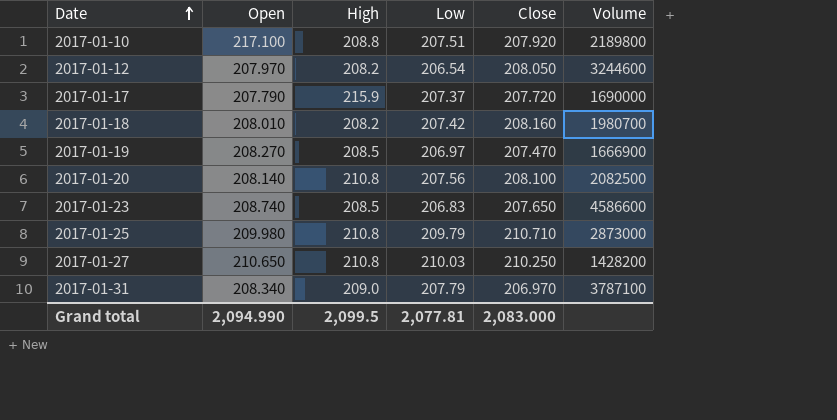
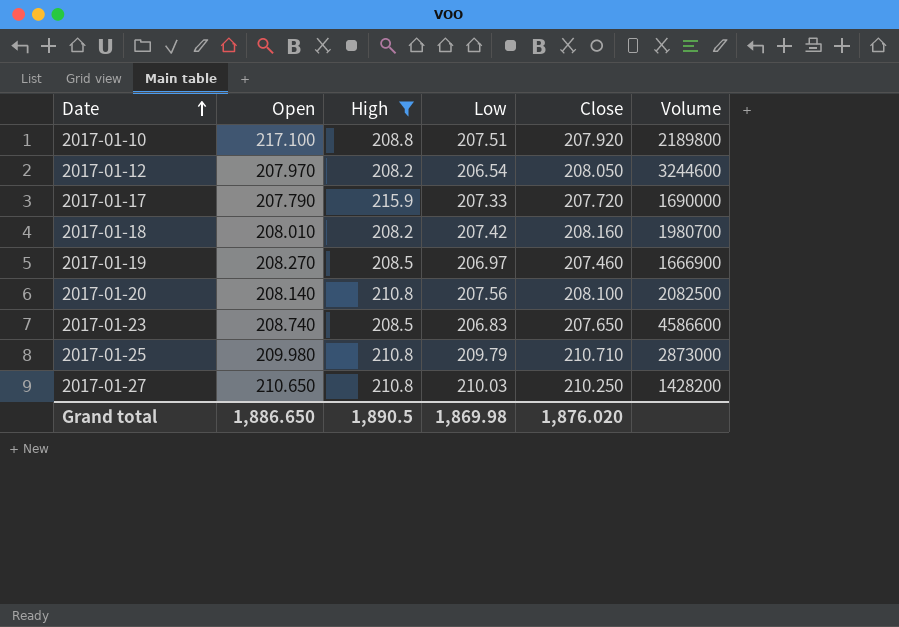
filter: none -> High != 209.0
2017-01-17 | Low: 207.37 -> 207.33
2017-01-19 | Close: 207.470 -> 207.460
Grand total | Open: 2,094.990 -> 1,886.650
Grand total | High: 2,099.5 -> 1,890.5
Grand total | Low: 2,077.81 -> 1,869.98
Grand total | Close: 2,083.000 -> 1,876.020

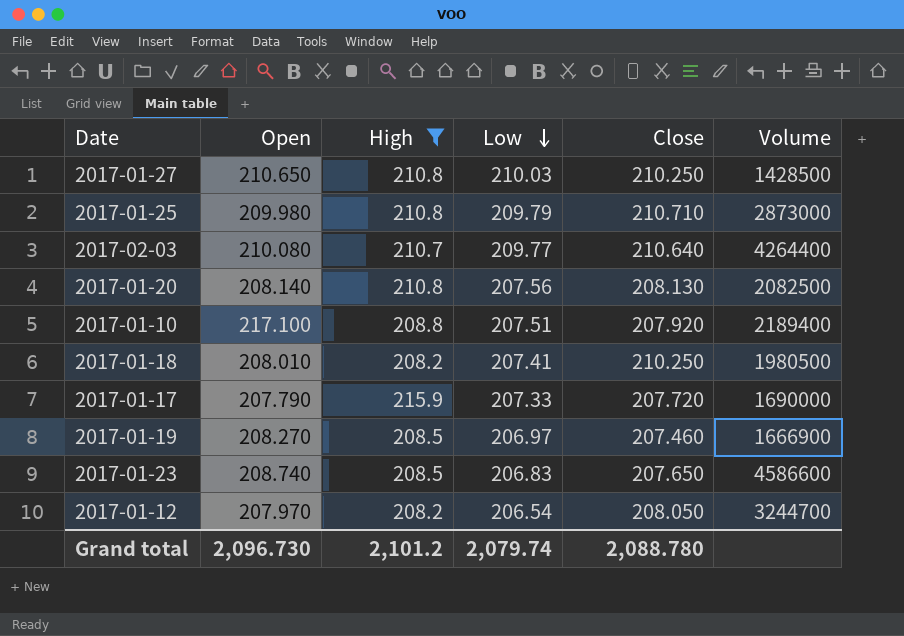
row order: Date ascending -> Low descending
2017-01-27 | Volume: 1428200 -> 1428500
row 2017-02-03: none -> 210.080 | 210.7 | 209.77 | 210.640 | 4264400
2017-01-20 | Close: 208.100 -> 208.130
2017-01-10 | Volume: 2189800 -> 2189400
2017-01-18 | Low: 207.42 -> 207.41
2017-01-18 | Close: 208.160 -> 210.250
2017-01-18 | Volume: 1980700 -> 1980500
2017-01-12 | Volume: 3244600 -> 3244700
Grand total | Open: 1,886.650 -> 2,096.730
Grand total | High: 1,890.5 -> 2,101.2
Grand total | Low: 1,869.98 -> 2,079.74
Grand total | Close: 1,876.020 -> 2,088.780

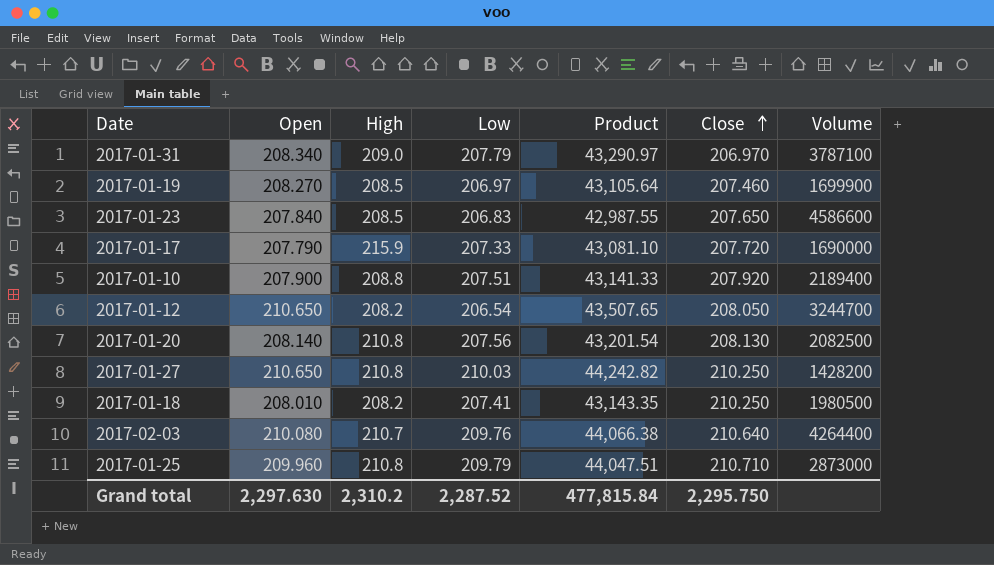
filter: High != 209.0 -> none
row order: Low descending -> Close ascending
column Product | formula: none -> [Open] * [Low]
2017-01-19 | Volume: 1666900 -> 1699900
2017-01-23 | Open: 208.740 -> 207.840
2017-01-10 | Open: 217.100 -> 207.900
2017-01-12 | Open: 207.970 -> 210.650
2017-01-27 | Volume: 1428500 -> 1428200
2017-02-03 | Low: 209.77 -> 209.76
2017-01-25 | Open: 209.980 -> 209.960
Grand total | Open: 2,096.730 -> 2,297.630
Grand total | High: 2,101.2 -> 2,310.2
Grand total | Low: 2,079.74 -> 2,287.52
Grand total | Close: 2,088.780 -> 2,295.750

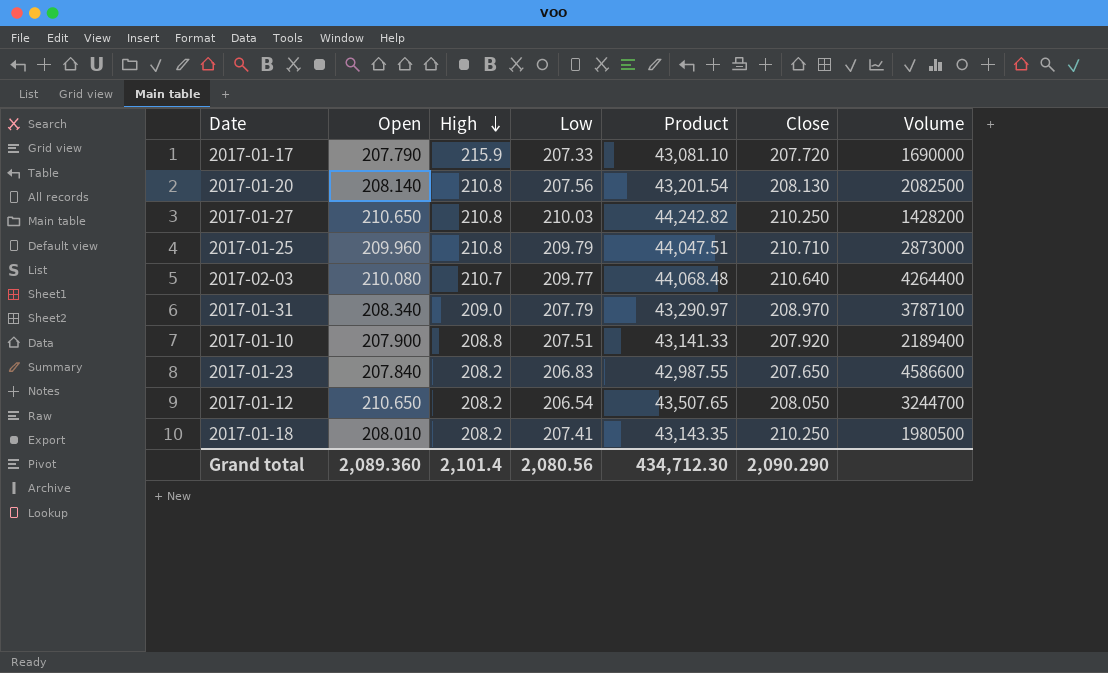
row order: Close ascending -> High descending
row 2017-01-19: 208.270 | 208.5 | 206.97 | 43,105.64 | 207.460 | 1699900 -> none
2017-02-03 | Low: 209.76 -> 209.77
2017-02-03 | Product: 44,066.38 -> 44,068.48
2017-01-31 | Close: 206.970 -> 208.970
2017-01-23 | High: 208.5 -> 208.2
Grand total | Open: 2,297.630 -> 2,089.360
Grand total | High: 2,310.2 -> 2,101.4
Grand total | Low: 2,287.52 -> 2,080.56
Grand total | Product: 477,815.84 -> 434,712.30
Grand total | Close: 2,295.750 -> 2,090.290

